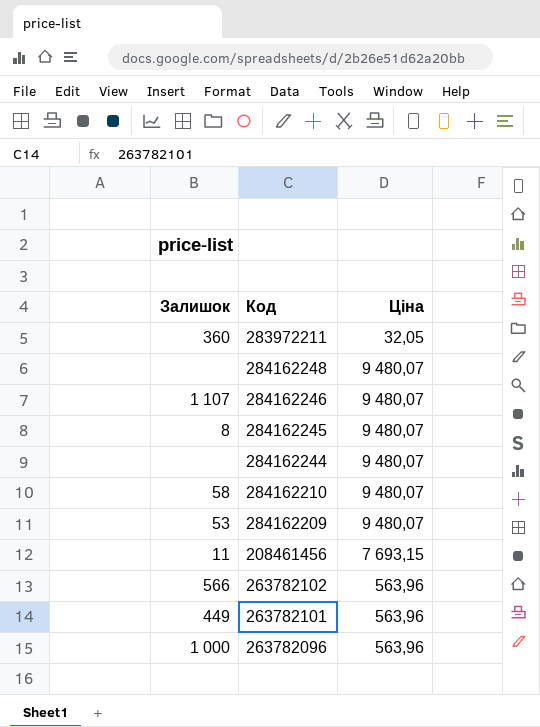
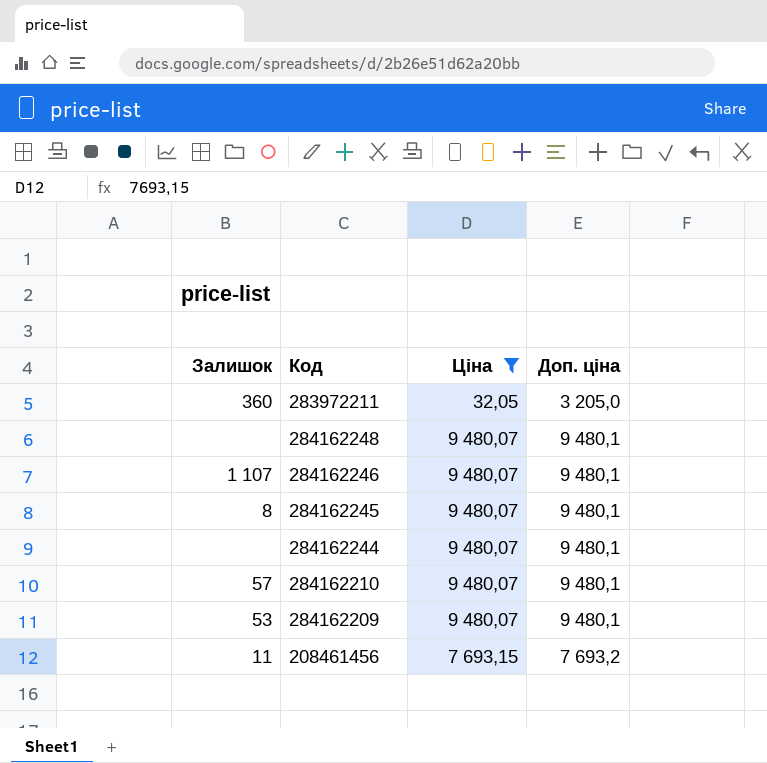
filter: none -> Ціна != 563,96
column Доп. ціна | position: none -> 4
284162210 | Залишок: 58 -> 57

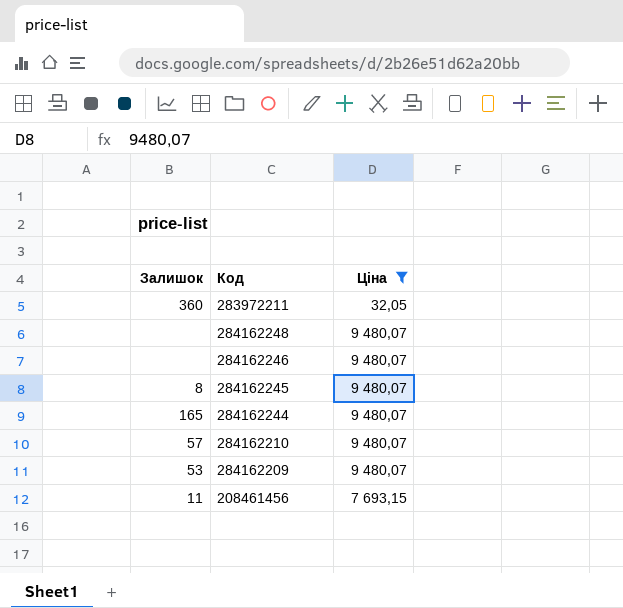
column Доп. ціна | position: 4 -> none
284162246 | Залишок: 1 107 -> none
284162244 | Залишок: none -> 165

